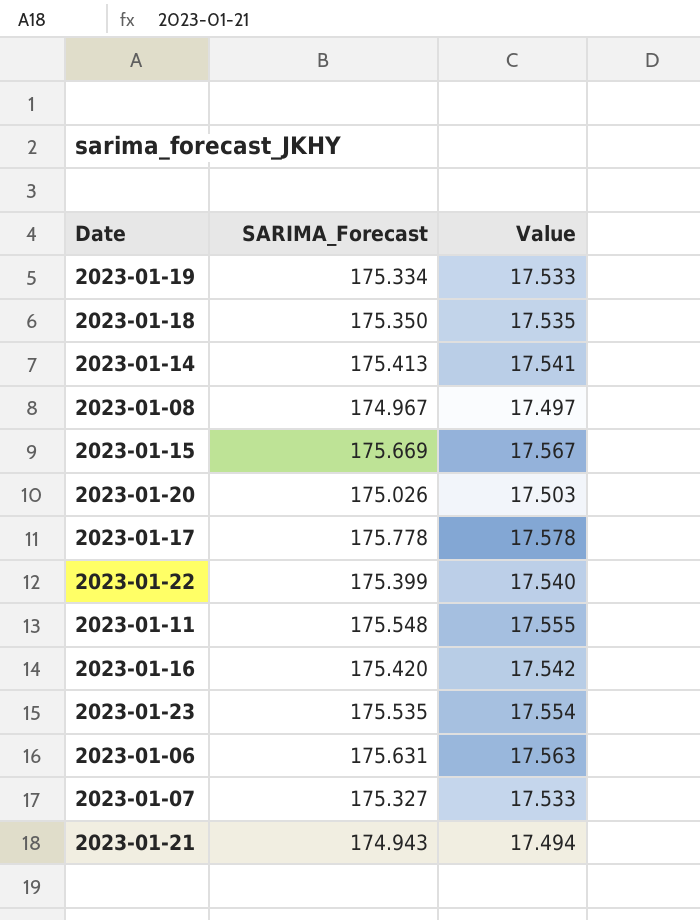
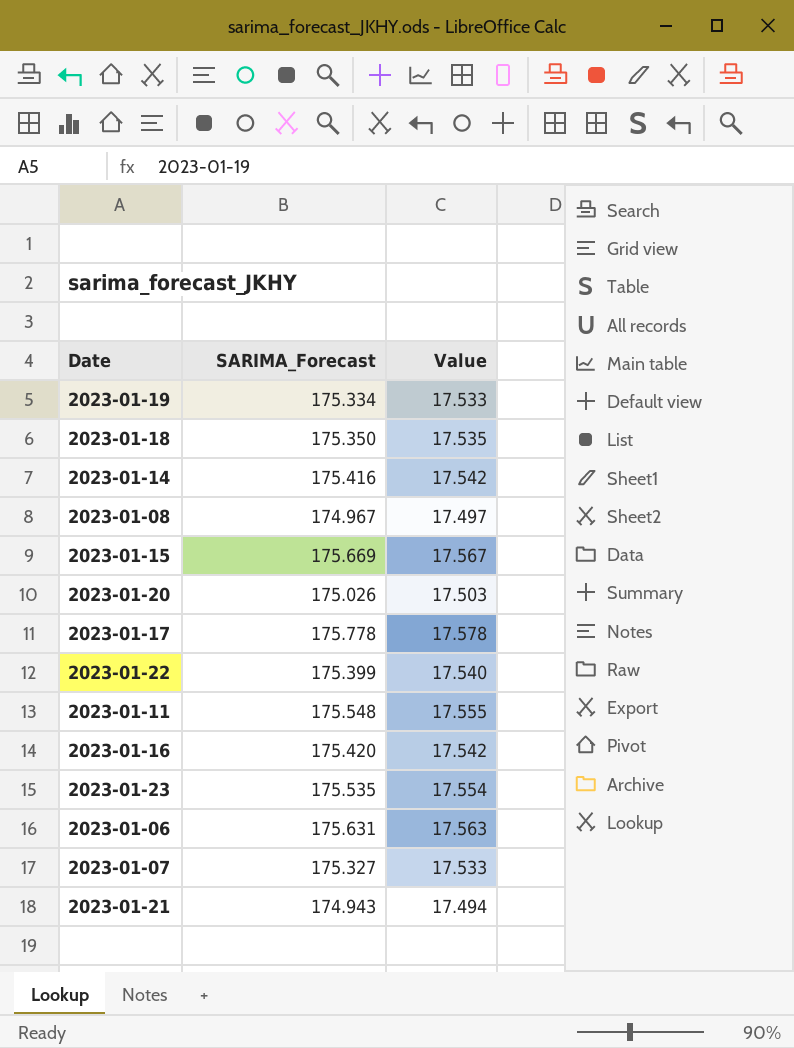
2023-01-14 | SARIMA_Forecast: 175.413 -> 175.416
2023-01-14 | Value: 17.541 -> 17.542

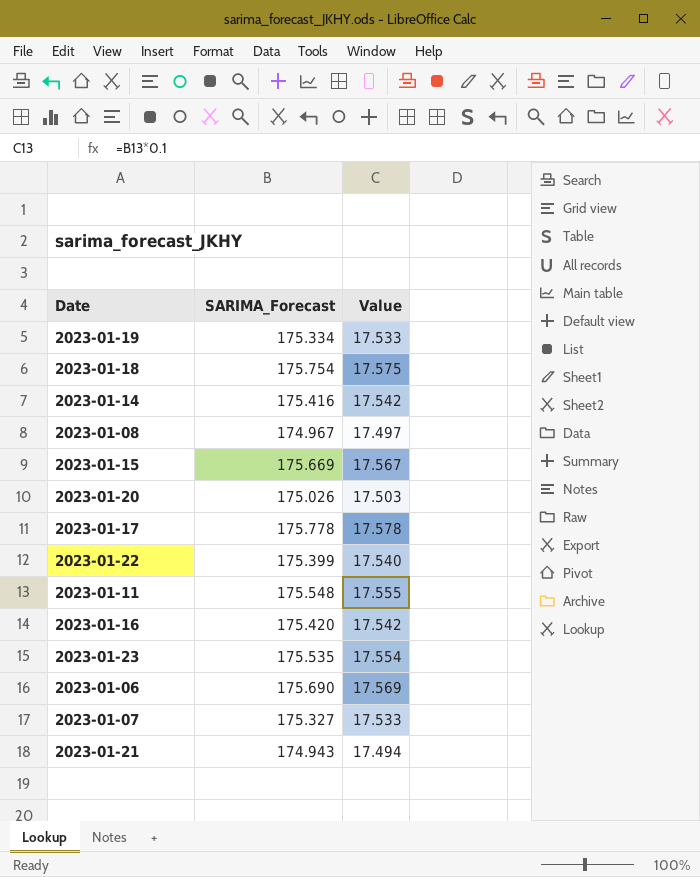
2023-01-18 | SARIMA_Forecast: 175.350 -> 175.754
2023-01-18 | Value: 17.535 -> 17.575
2023-01-06 | SARIMA_Forecast: 175.631 -> 175.690
2023-01-06 | Value: 17.563 -> 17.569

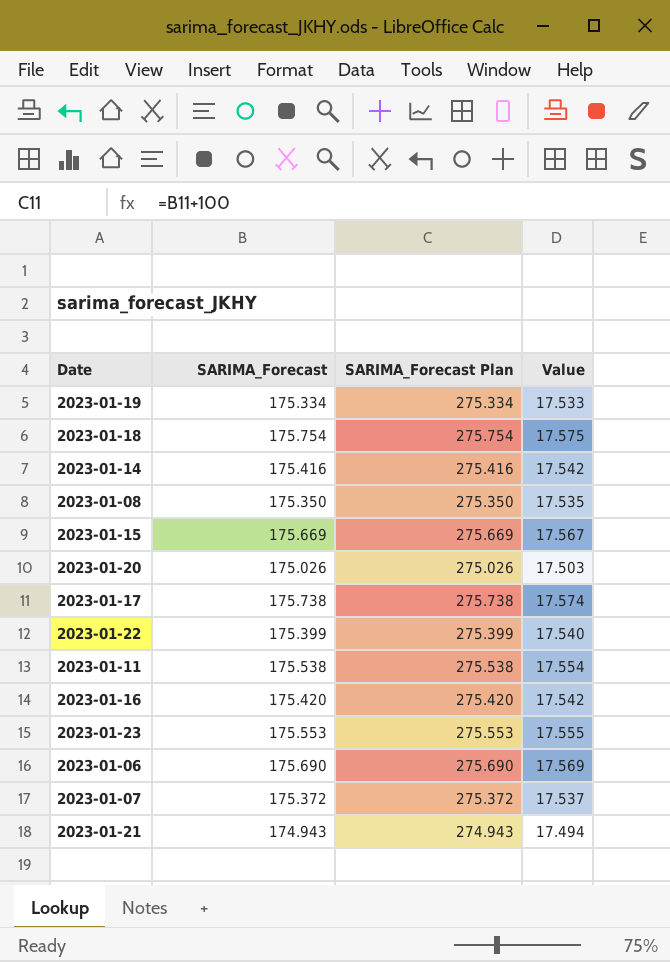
column SARIMA_Forecast Plan | formula: none -> [SARIMA_Forecast] + 100
2023-01-08 | SARIMA_Forecast: 174.967 -> 175.350
2023-01-08 | Value: 17.497 -> 17.535
2023-01-17 | SARIMA_Forecast: 175.778 -> 175.738
2023-01-17 | Value: 17.578 -> 17.574
2023-01-11 | SARIMA_Forecast: 175.548 -> 175.538
2023-01-11 | Value: 17.555 -> 17.554
2023-01-23 | SARIMA_Forecast: 175.535 -> 175.553
2023-01-23 | Value: 17.554 -> 17.555
2023-01-07 | SARIMA_Forecast: 175.327 -> 175.372
2023-01-07 | Value: 17.533 -> 17.537

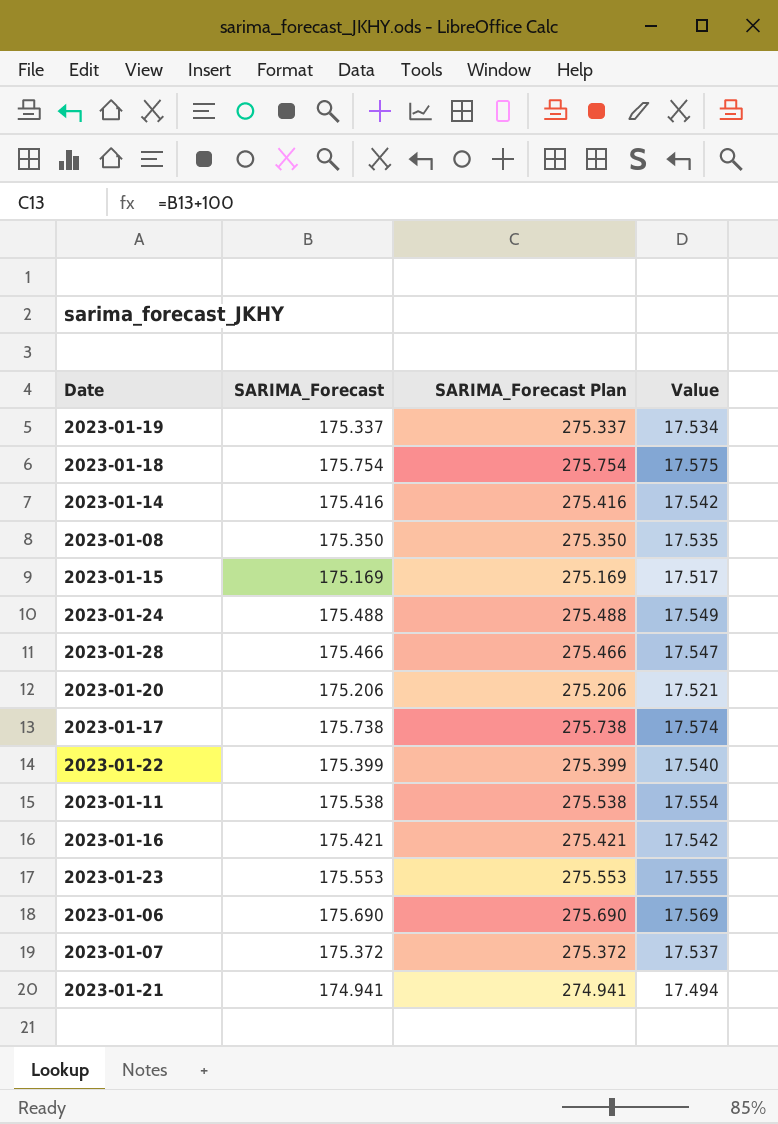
2023-01-19 | SARIMA_Forecast: 175.334 -> 175.337
2023-01-19 | SARIMA_Forecast Plan: 275.334 -> 275.337
2023-01-19 | Value: 17.533 -> 17.534
2023-01-15 | SARIMA_Forecast: 175.669 -> 175.169
2023-01-15 | SARIMA_Forecast Plan: 275.669 -> 275.169
2023-01-15 | Value: 17.567 -> 17.517
row 2023-01-24: none -> 175.488 | 275.488 | 17.549
row 2023-01-28: none -> 175.466 | 275.466 | 17.547
2023-01-20 | SARIMA_Forecast: 175.026 -> 175.206
2023-01-20 | SARIMA_Forecast Plan: 275.026 -> 275.206
2023-01-20 | Value: 17.503 -> 17.521
2023-01-16 | SARIMA_Forecast: 175.420 -> 175.421
2023-01-16 | SARIMA_Forecast Plan: 275.420 -> 275.421
2023-01-21 | SARIMA_Forecast: 174.943 -> 174.941
2023-01-21 | SARIMA_Forecast Plan: 274.943 -> 274.941

